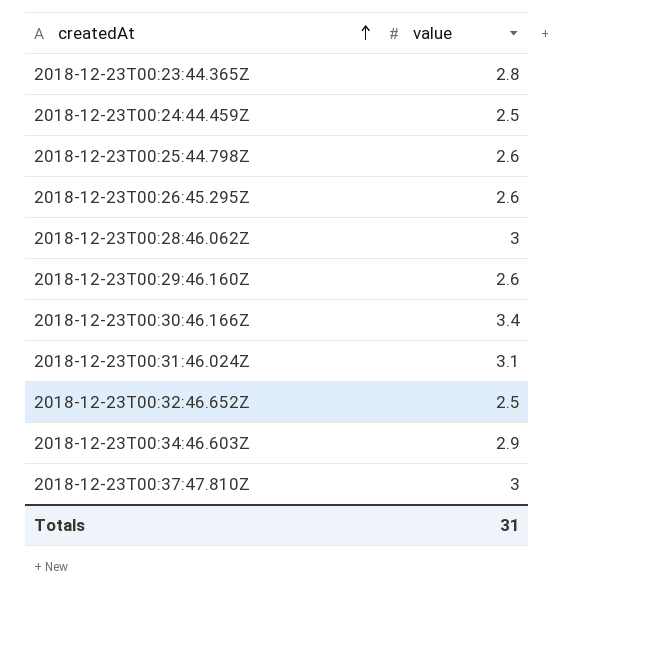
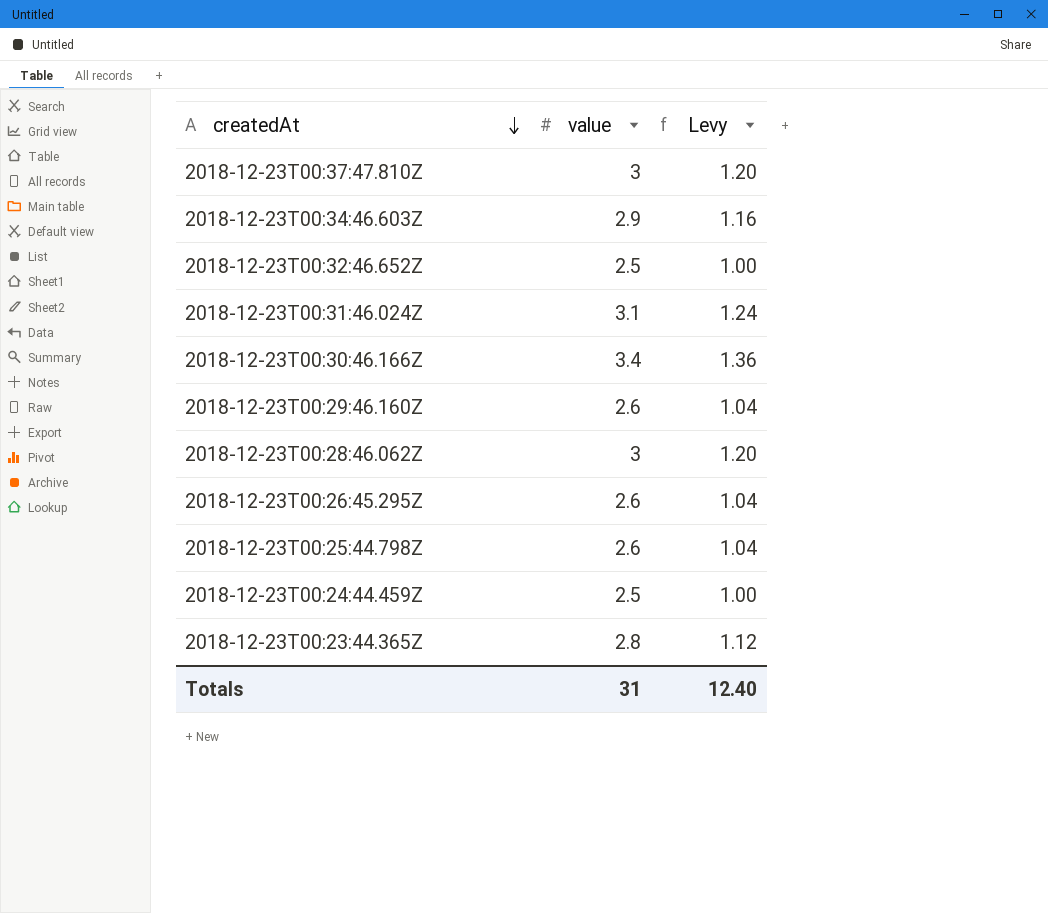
row order: createdAt ascending -> createdAt descending
column Levy | formula: none -> [value] * 0.4

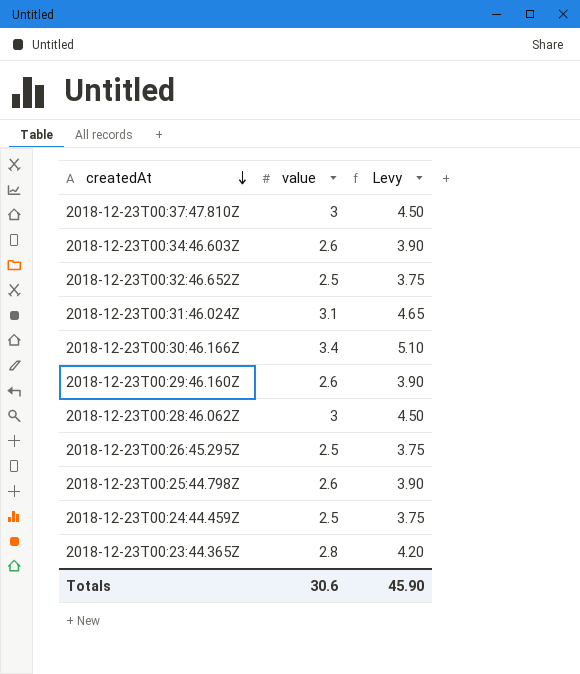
column Levy | formula: [value] * 0.4 -> [value] * 1.5
2018-12-23T00:34:46.603Z | value: 2.9 -> 2.6
2018-12-23T00:26:45.295Z | value: 2.6 -> 2.5
Totals | value: 31 -> 30.6
Totals | Levy: 12.40 -> 45.90

